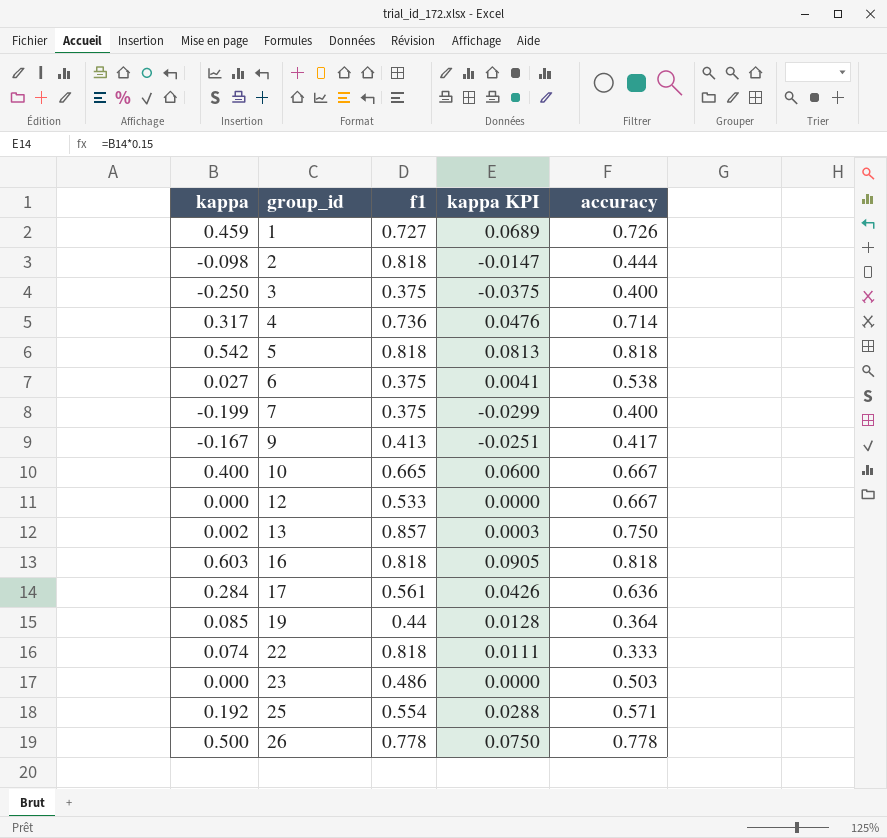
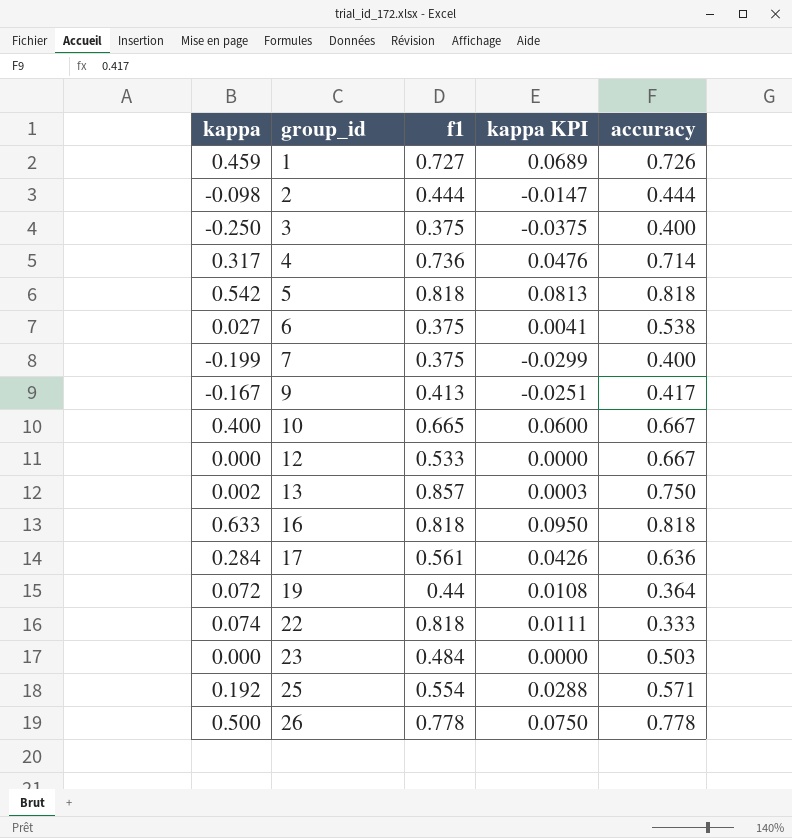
2 | f1: 0.818 -> 0.444
16 | kappa: 0.603 -> 0.633
16 | kappa KPI: 0.0905 -> 0.0950
19 | kappa: 0.085 -> 0.072
19 | kappa KPI: 0.0128 -> 0.0108
23 | f1: 0.486 -> 0.484

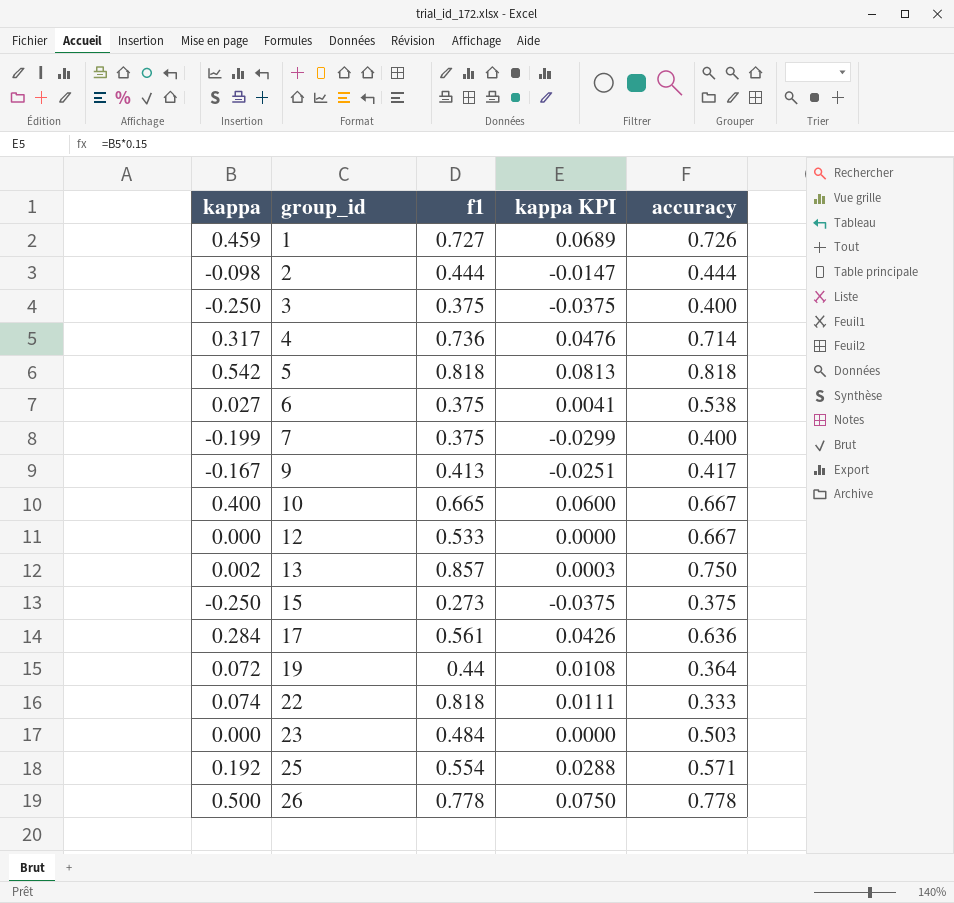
row 16: 0.633 | 0.818 | 0.0950 | 0.818 -> none
row 15: none -> -0.250 | 0.273 | -0.0375 | 0.375

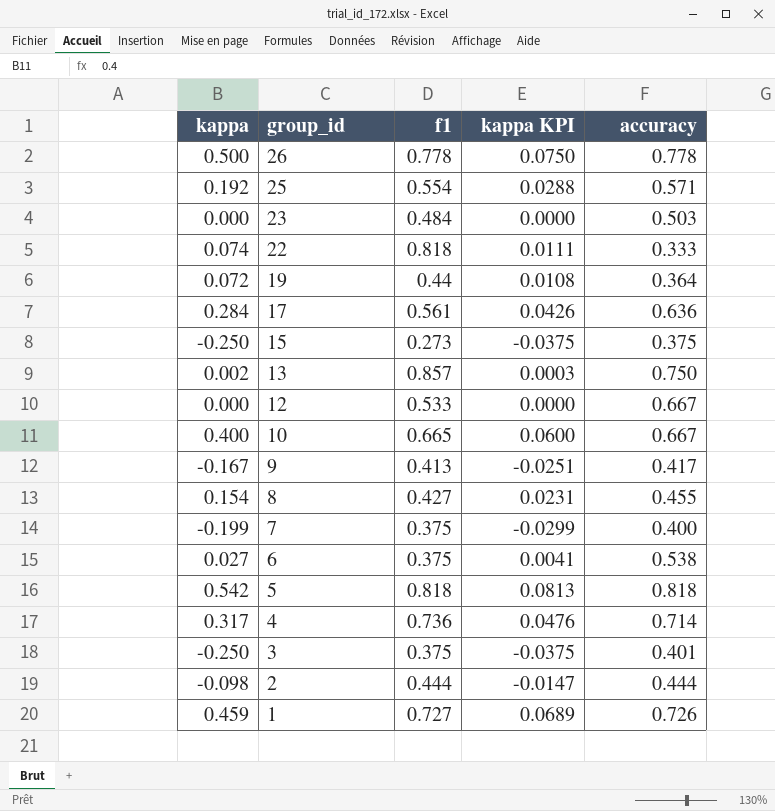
row order: group_id ascending -> group_id descending
row 8: none -> 0.154 | 0.427 | 0.0231 | 0.455
3 | accuracy: 0.400 -> 0.401

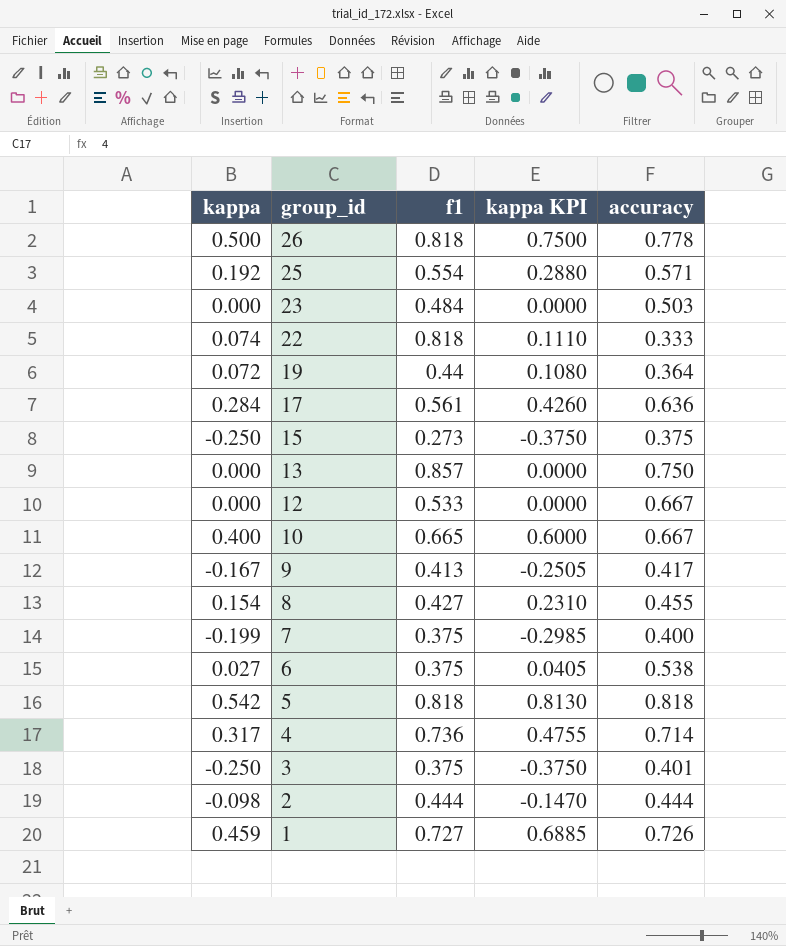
column kappa KPI | formula: [kappa] * 0.15 -> [kappa] * 1.5
26 | f1: 0.778 -> 0.818
13 | kappa: 0.002 -> 0.000

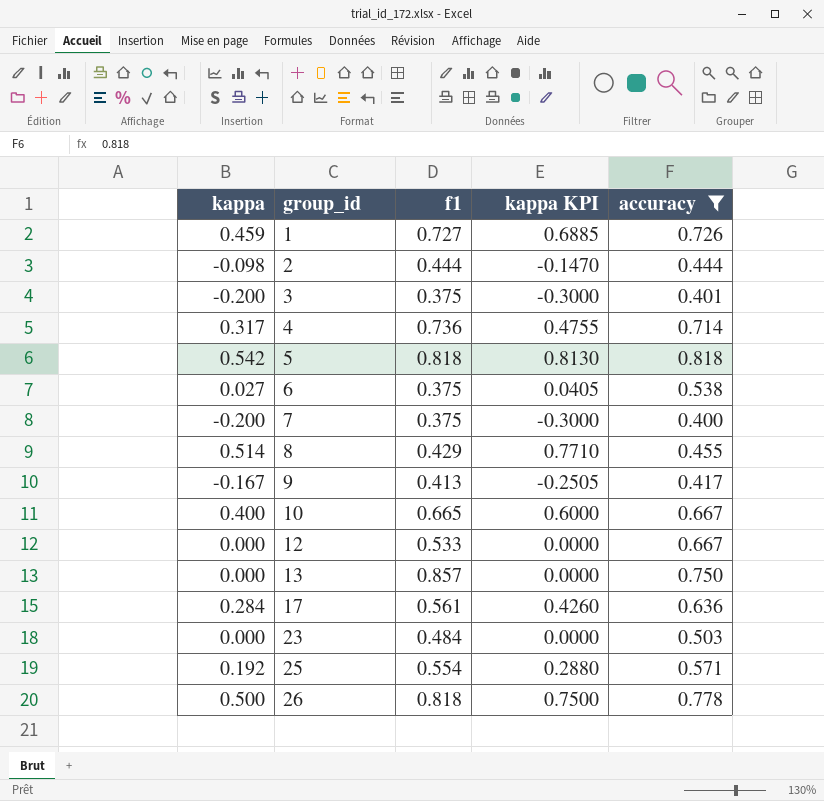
filter: none -> accuracy >= 0.400
row order: group_id descending -> group_id ascending
3 | kappa: -0.250 -> -0.200
3 | kappa KPI: -0.3750 -> -0.3000
7 | kappa: -0.199 -> -0.200
7 | kappa KPI: -0.2985 -> -0.3000
8 | kappa: 0.154 -> 0.514
8 | f1: 0.427 -> 0.429
8 | kappa KPI: 0.2310 -> 0.7710

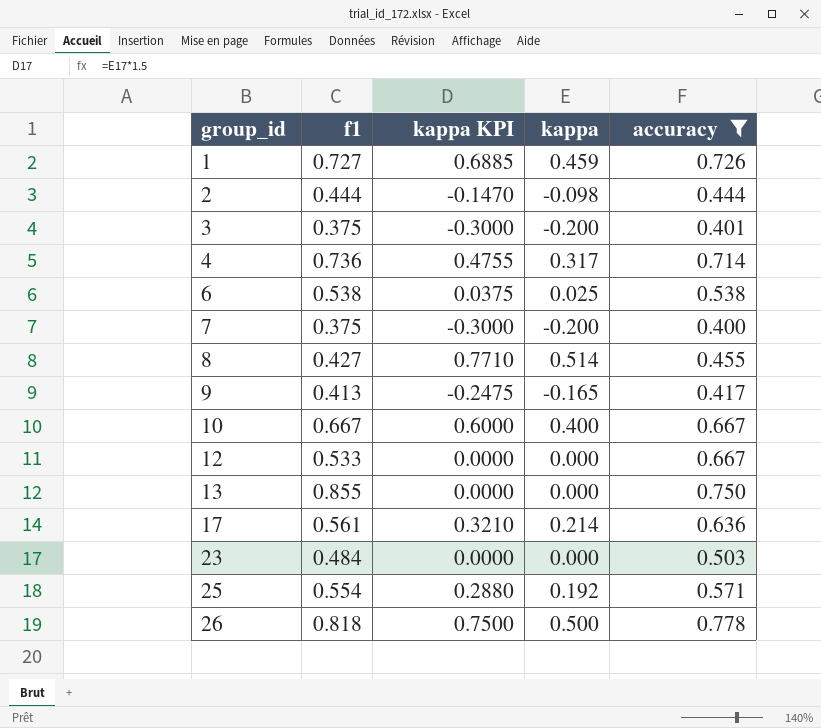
column kappa | position: 1 -> 4
row 5: 0.542 | 0.818 | 0.8130 | 0.818 -> none
6 | f1: 0.375 -> 0.538
6 | kappa KPI: 0.0405 -> 0.0375
6 | kappa: 0.027 -> 0.025
8 | f1: 0.429 -> 0.427
9 | kappa KPI: -0.2505 -> -0.2475
9 | kappa: -0.167 -> -0.165
10 | f1: 0.665 -> 0.667
13 | f1: 0.857 -> 0.855
17 | kappa KPI: 0.4260 -> 0.3210
17 | kappa: 0.284 -> 0.214

